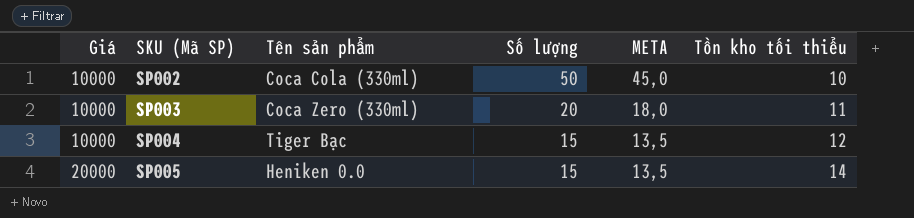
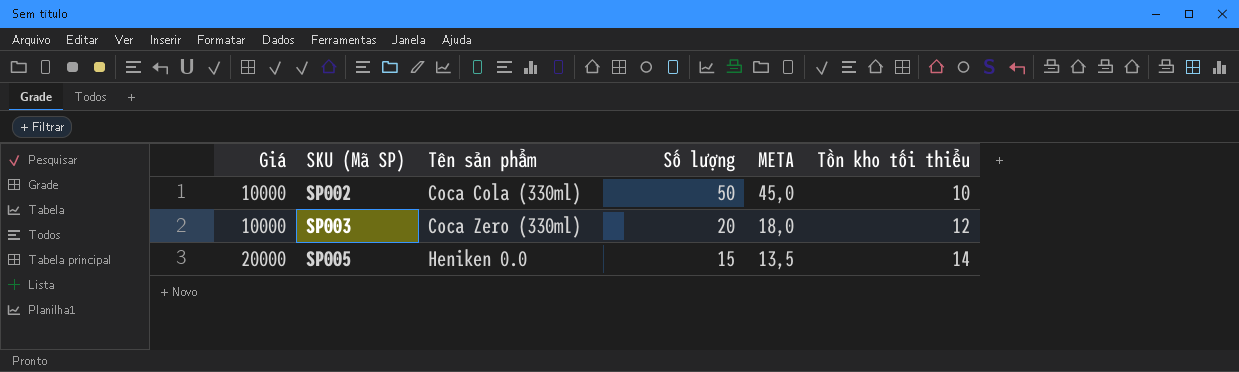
row SP004: 10000 | Tiger Bạc | 15 | 13,5 | 12 -> none
SP003 | Tồn kho tối thiểu: 11 -> 12

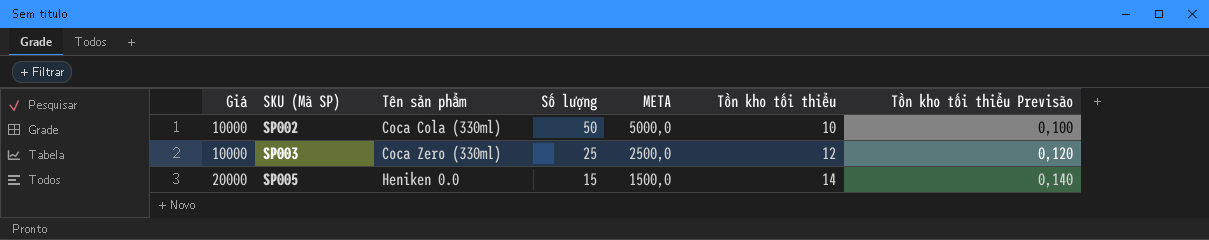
column META | formula: [Số lượng] * 0,9 -> [Số lượng] * 100
column Tồn kho tối thiểu Previsão | formula: none -> [Tồn kho tối thiểu] * 0,01
SP003 | Số lượng: 20 -> 25

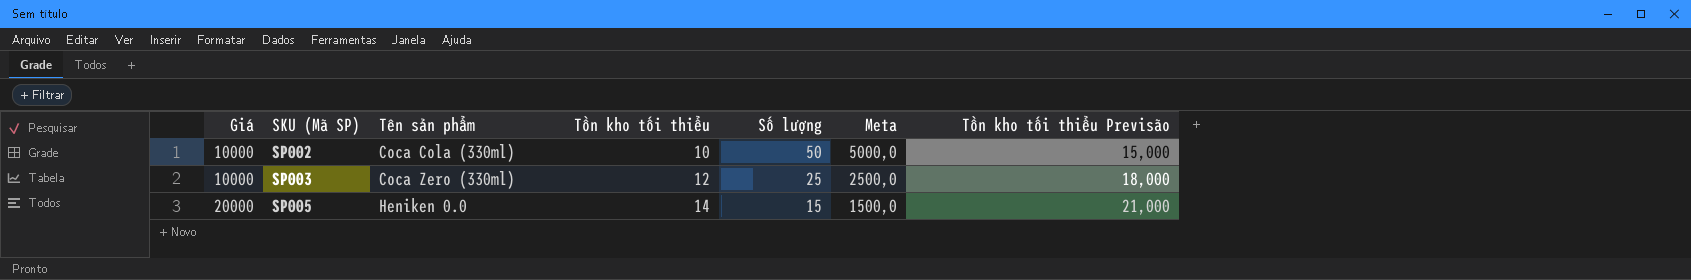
column Tồn kho tối thiểu | position: 6 -> 4
column name: META -> Meta
column Tồn kho tối thiểu Previsão | formula: [Tồn kho tối thiểu] * 0,01 -> [Tồn kho tối thiểu] * 1,5

